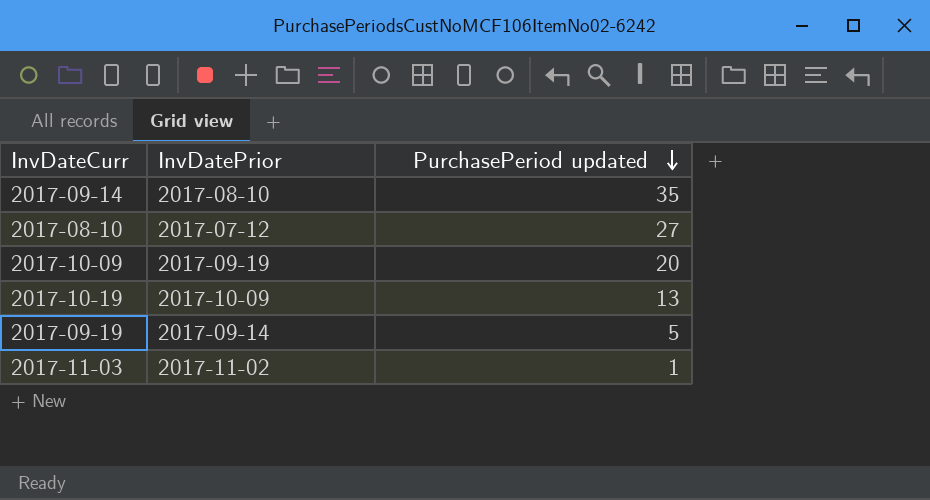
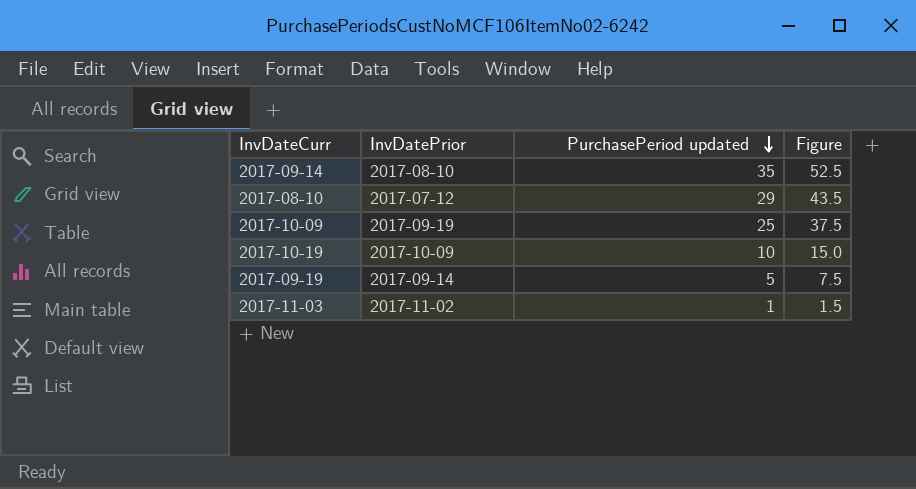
column Figure | formula: none -> [PurchasePeriod updated] * 1.5
2017-08-10 | PurchasePeriod updated: 27 -> 29
2017-10-09 | PurchasePeriod updated: 20 -> 25
2017-10-19 | PurchasePeriod updated: 13 -> 10

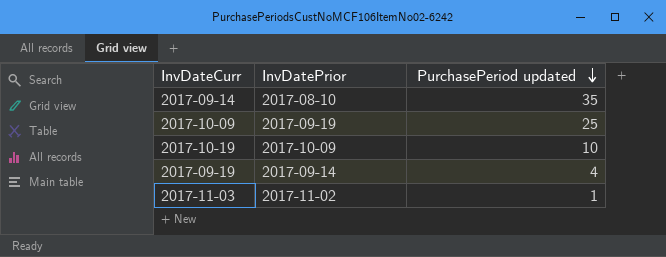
column Figure | formula: [PurchasePeriod updated] * 1.5 -> none
row 2017-08-10: 2017-07-12 | 29 | 43.5 -> none
2017-09-19 | PurchasePeriod updated: 5 -> 4

